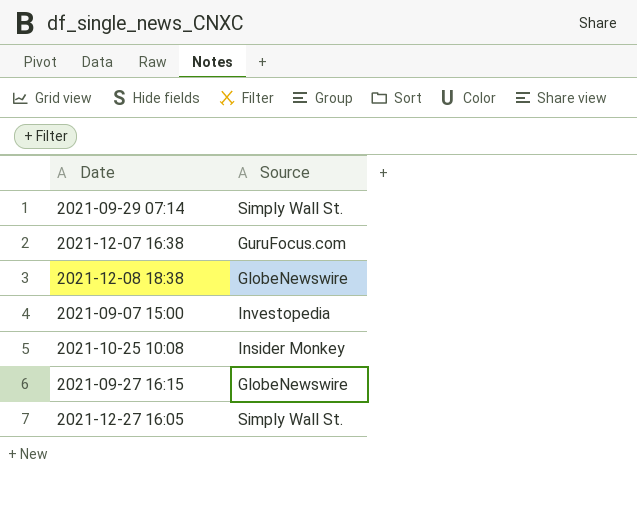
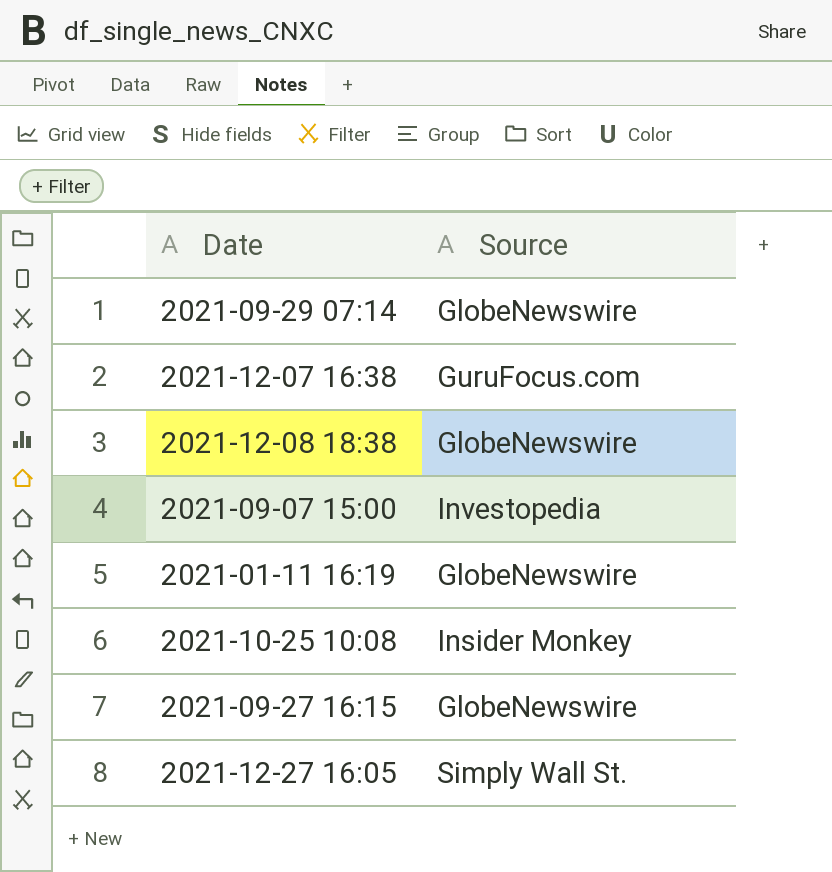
2021-09-29 07:14 | Source: Simply Wall St. -> GlobeNewswire
row 2021-01-11 16:19: none -> GlobeNewswire

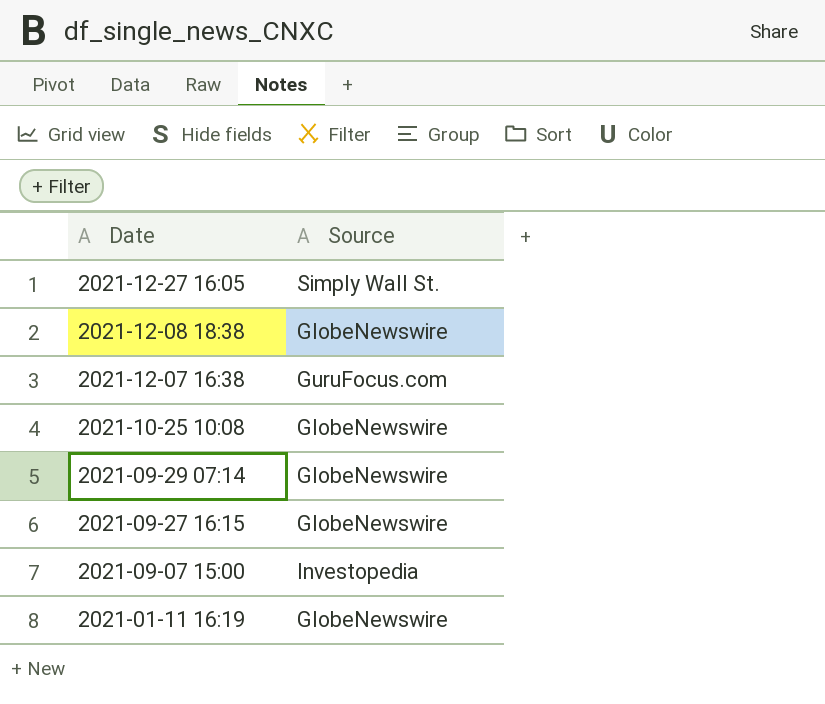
row order: none -> Date descending
2021-10-25 10:08 | Source: Insider Monkey -> GlobeNewswire

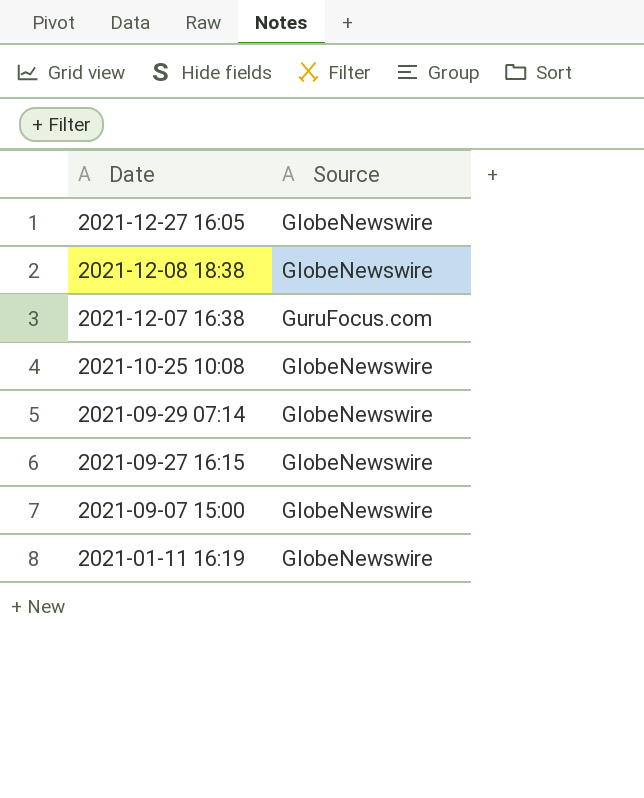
2021-12-27 16:05 | Source: Simply Wall St. -> GlobeNewswire
2021-09-07 15:00 | Source: Investopedia -> GlobeNewswire

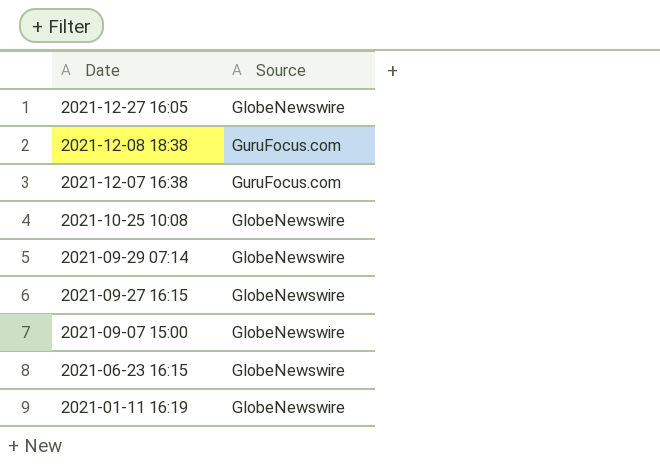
2021-12-08 18:38 | Source: GlobeNewswire -> GuruFocus.com
row 2021-06-23 16:15: none -> GlobeNewswire

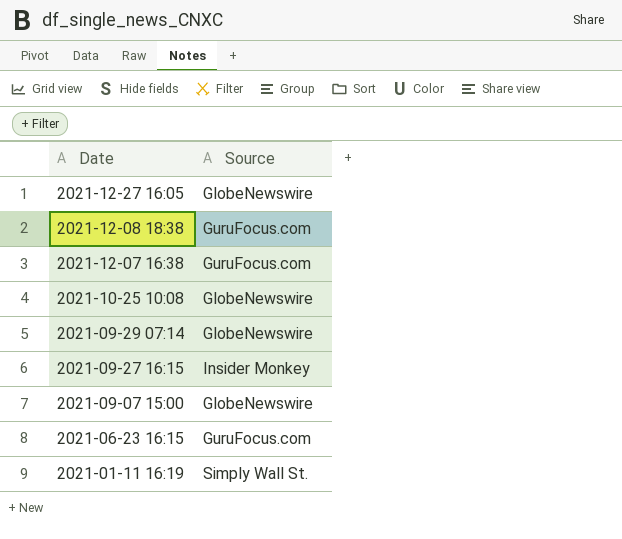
2021-09-27 16:15 | Source: GlobeNewswire -> Insider Monkey
2021-06-23 16:15 | Source: GlobeNewswire -> GuruFocus.com
2021-01-11 16:19 | Source: GlobeNewswire -> Simply Wall St.

